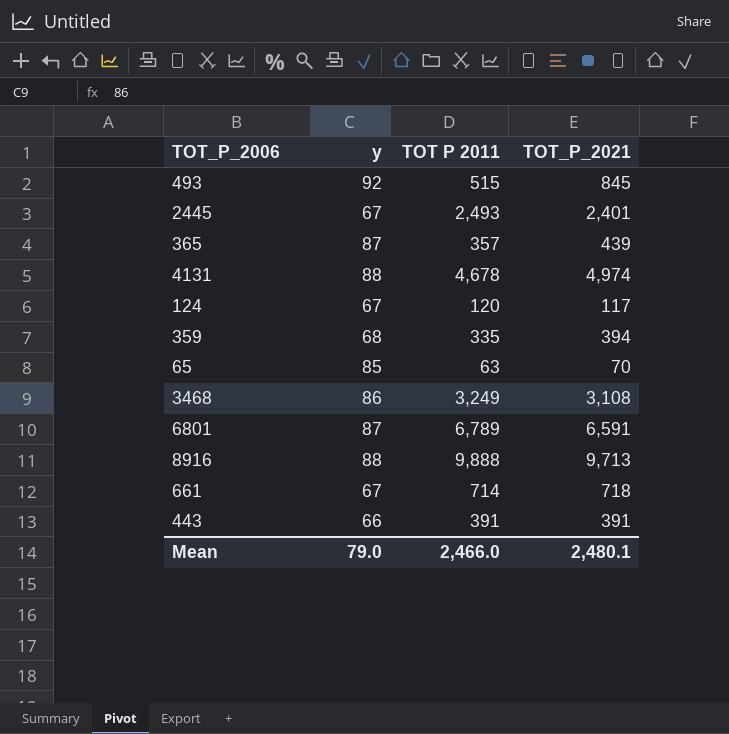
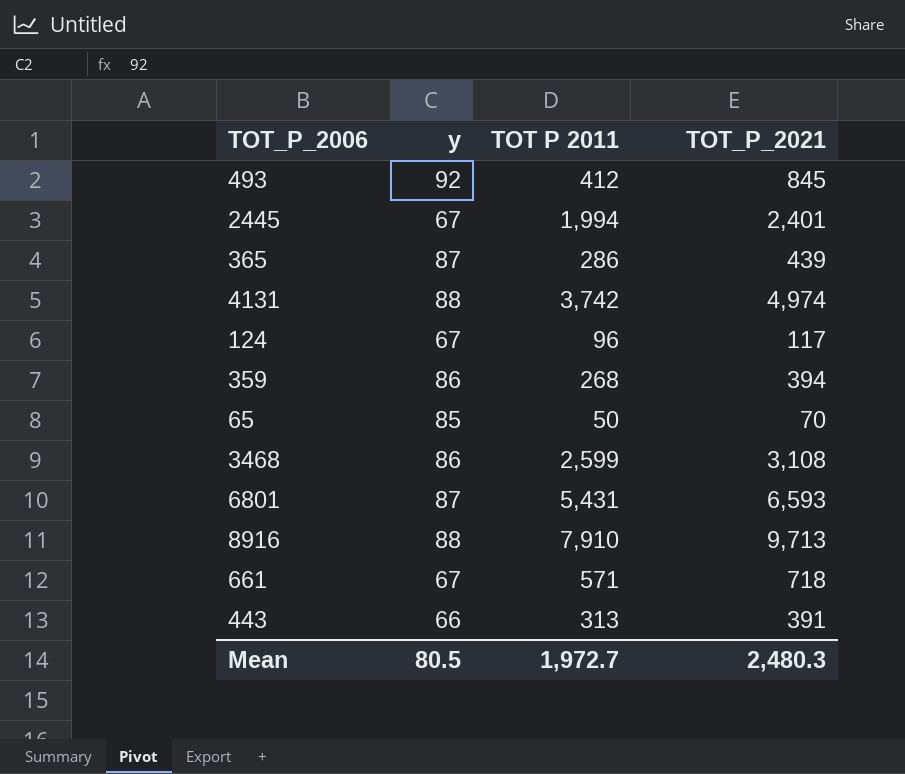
493 | TOT P 2011: 515 -> 412
2445 | TOT P 2011: 2,493 -> 1,994
365 | TOT P 2011: 357 -> 286
4131 | TOT P 2011: 4,678 -> 3,742
124 | TOT P 2011: 120 -> 96
359 | y: 68 -> 86
359 | TOT P 2011: 335 -> 268
65 | TOT P 2011: 63 -> 50
3468 | TOT P 2011: 3,249 -> 2,599
6801 | TOT P 2011: 6,789 -> 5,431
6801 | TOT_P_2021: 6,591 -> 6,593
8916 | TOT P 2011: 9,888 -> 7,910
661 | TOT P 2011: 714 -> 571
443 | TOT P 2011: 391 -> 313
Mean | y: 79.0 -> 80.5
Mean | TOT P 2011: 2,466.0 -> 1,972.7
Mean | TOT_P_2021: 2,480.1 -> 2,480.3

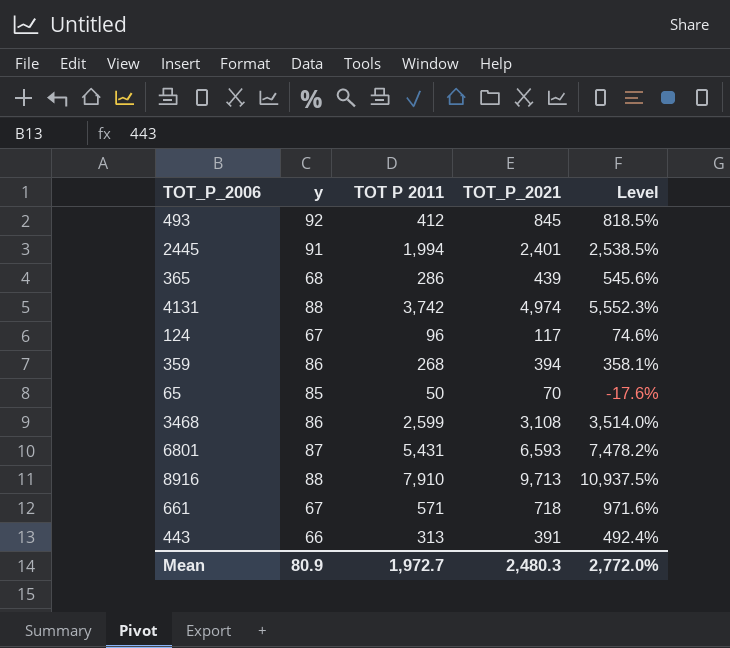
column Level | formula: none -> ([TOT_P_2021] - [y]) / [y]
2445 | y: 67 -> 91
365 | y: 87 -> 68
Mean | y: 80.5 -> 80.9

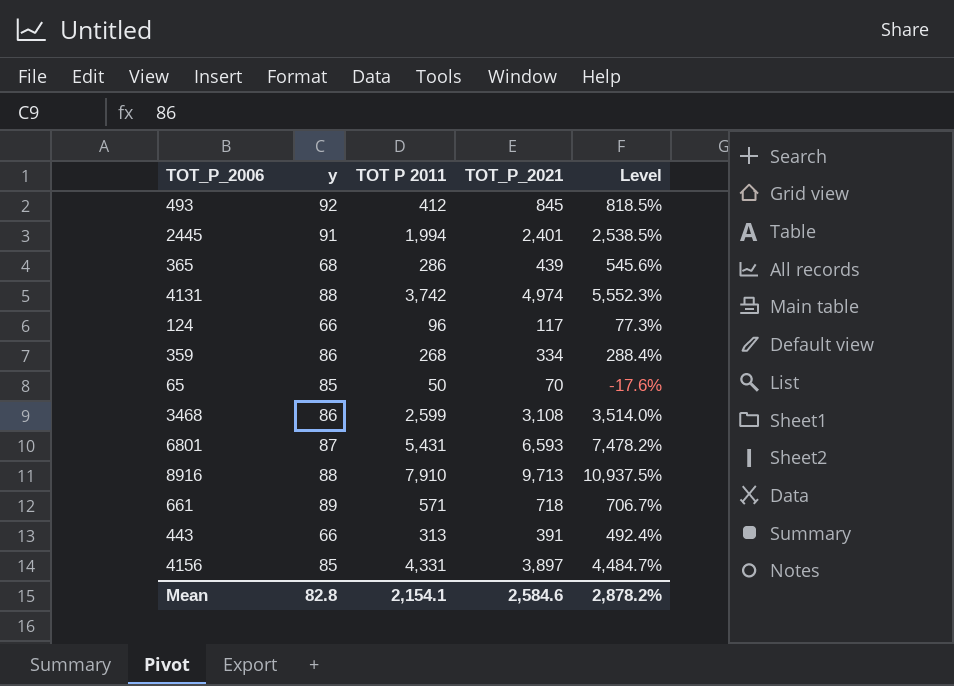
124 | y: 67 -> 66
124 | Level: 74.6% -> 77.3%
359 | TOT_P_2021: 394 -> 334
359 | Level: 358.1% -> 288.4%
661 | y: 67 -> 89
661 | Level: 971.6% -> 706.7%
row 4156: none -> 85 | 4,331 | 3,897 | 4,484.7%
Mean | y: 80.9 -> 82.8
Mean | TOT P 2011: 1,972.7 -> 2,154.1
Mean | TOT_P_2021: 2,480.3 -> 2,584.6
Mean | Level: 2,772.0% -> 2,878.2%

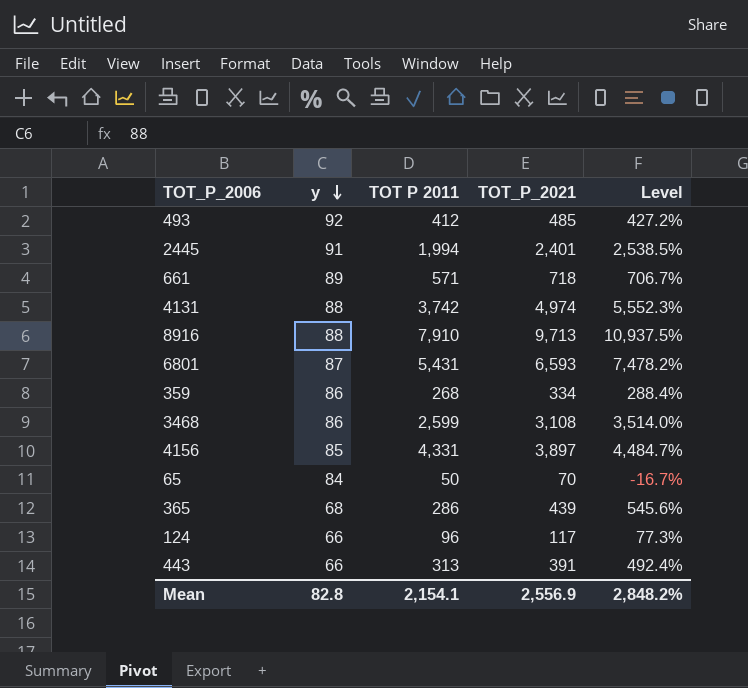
row order: none -> y descending
493 | TOT_P_2021: 845 -> 485
493 | Level: 818.5% -> 427.2%
65 | y: 85 -> 84
65 | Level: -17.6% -> -16.7%
Mean | TOT_P_2021: 2,584.6 -> 2,556.9
Mean | Level: 2,878.2% -> 2,848.2%

